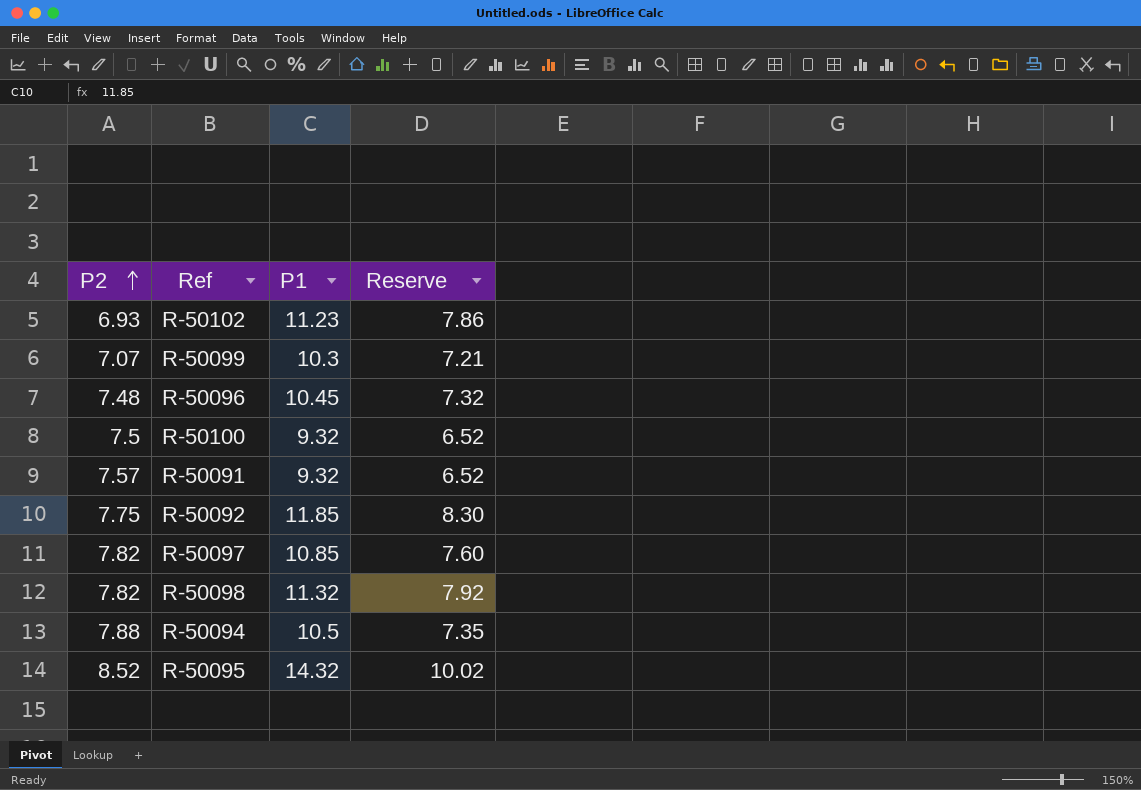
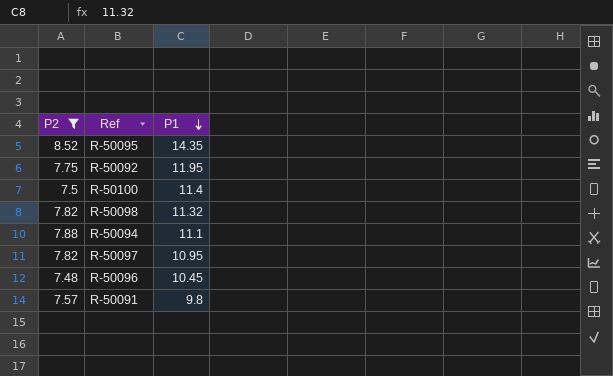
filter: none -> P2 >= 7.48
row order: P2 ascending -> P1 descending
column Reserve | formula: [P1] * 0.7 -> none
R-50095 | P1: 14.32 -> 14.35
R-50092 | P1: 11.85 -> 11.95
R-50100 | P1: 9.32 -> 11.4
R-50094 | P1: 10.5 -> 11.1
R-50097 | P1: 10.85 -> 10.95
R-50091 | P1: 9.32 -> 9.8

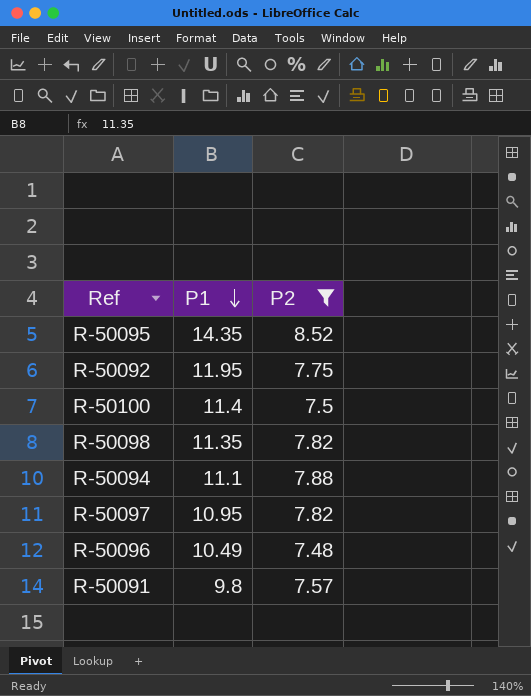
column P2 | position: 1 -> 3
R-50098 | P1: 11.32 -> 11.35
R-50096 | P1: 10.45 -> 10.49

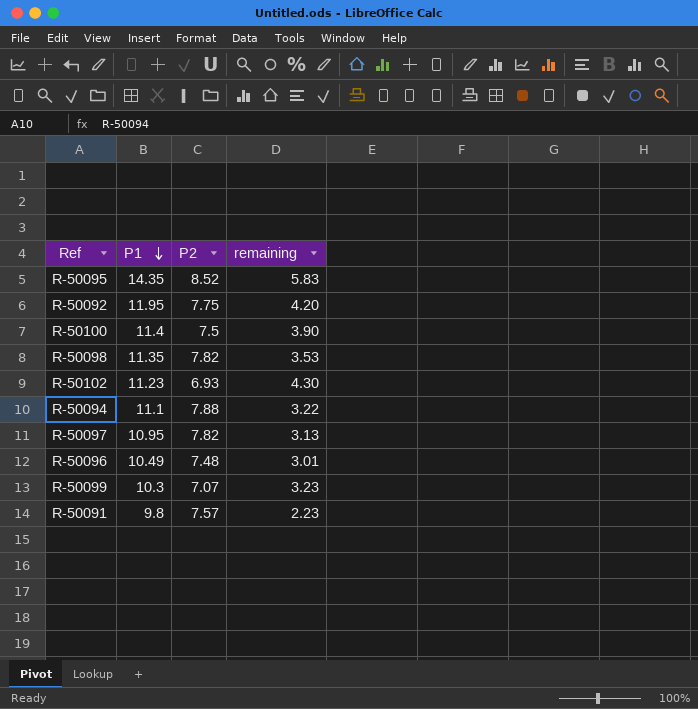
filter: P2 >= 7.48 -> none
column remaining | formula: none -> [P1] - [P2]

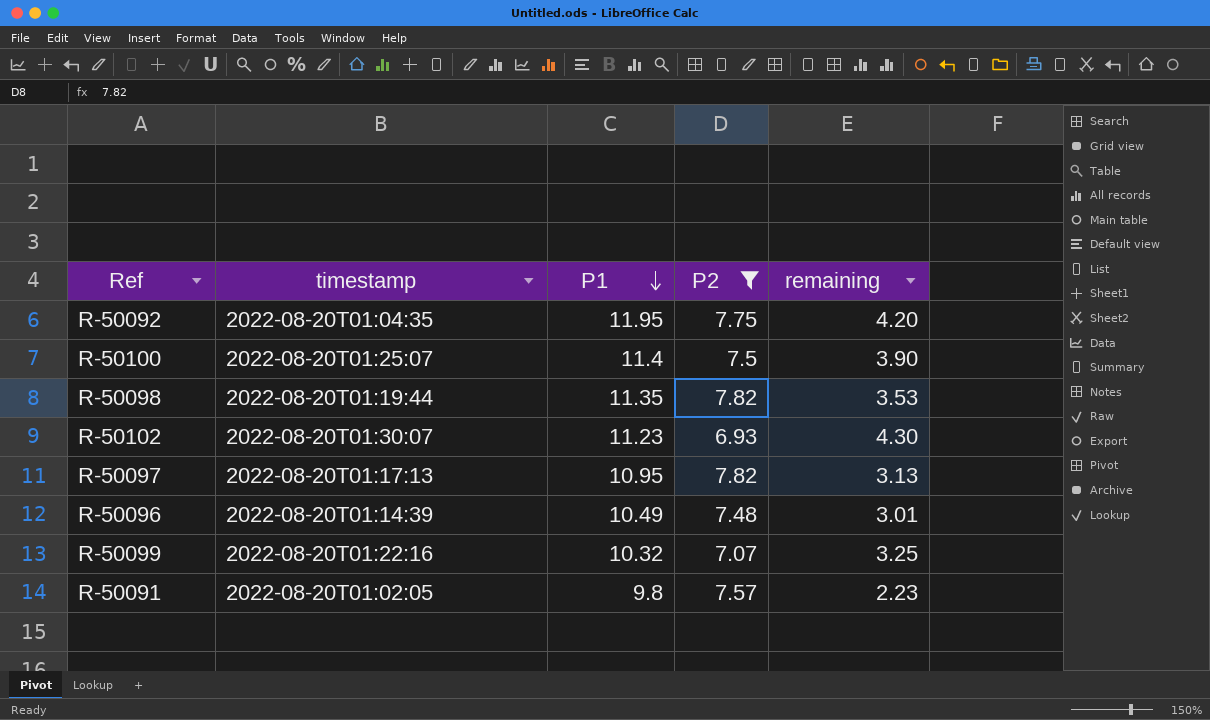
filter: none -> P2 <= 7.82
column timestamp | position: none -> 2
R-50099 | P1: 10.3 -> 10.32
R-50099 | remaining: 3.23 -> 3.25

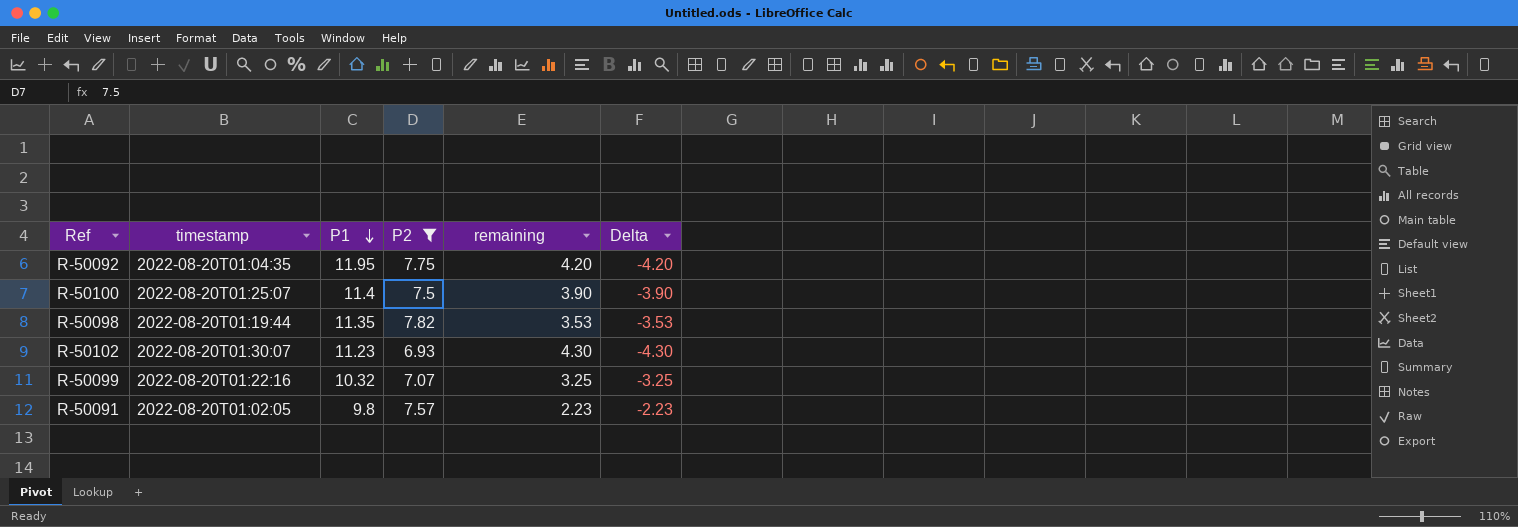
column Delta | formula: none -> [P2] - [P1]
row R-50097: 2022-08-20T01:17:13 | 10.95 | 7.82 | 3.13 -> none
row R-50096: 2022-08-20T01:14:39 | 10.49 | 7.48 | 3.01 -> none

